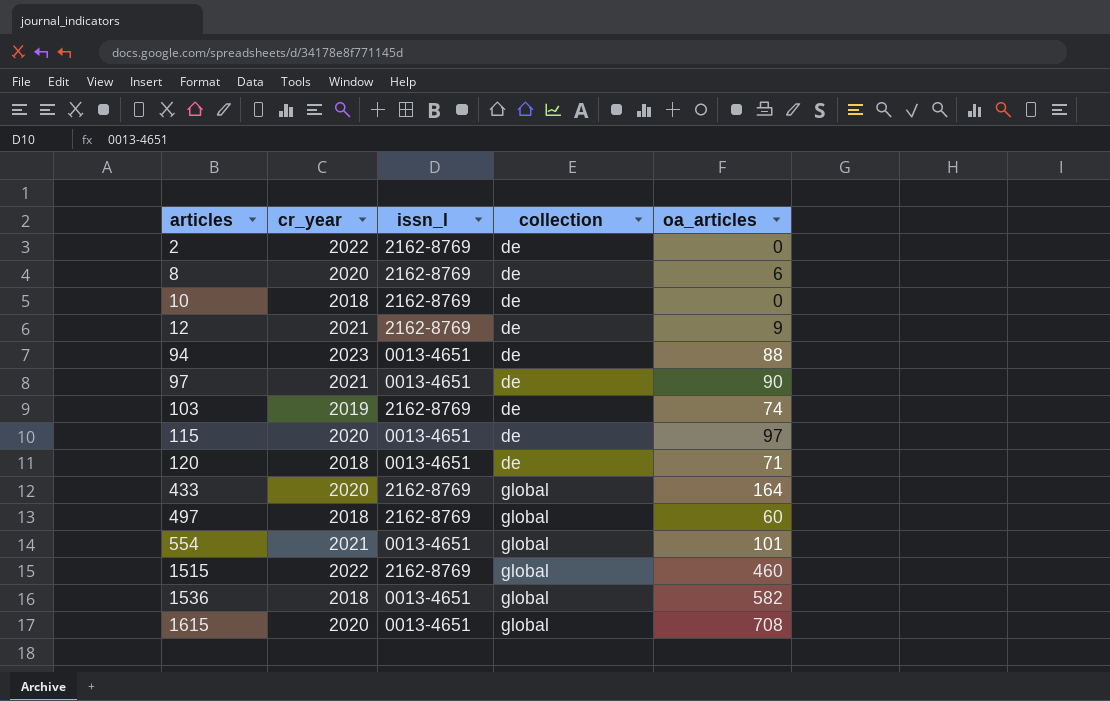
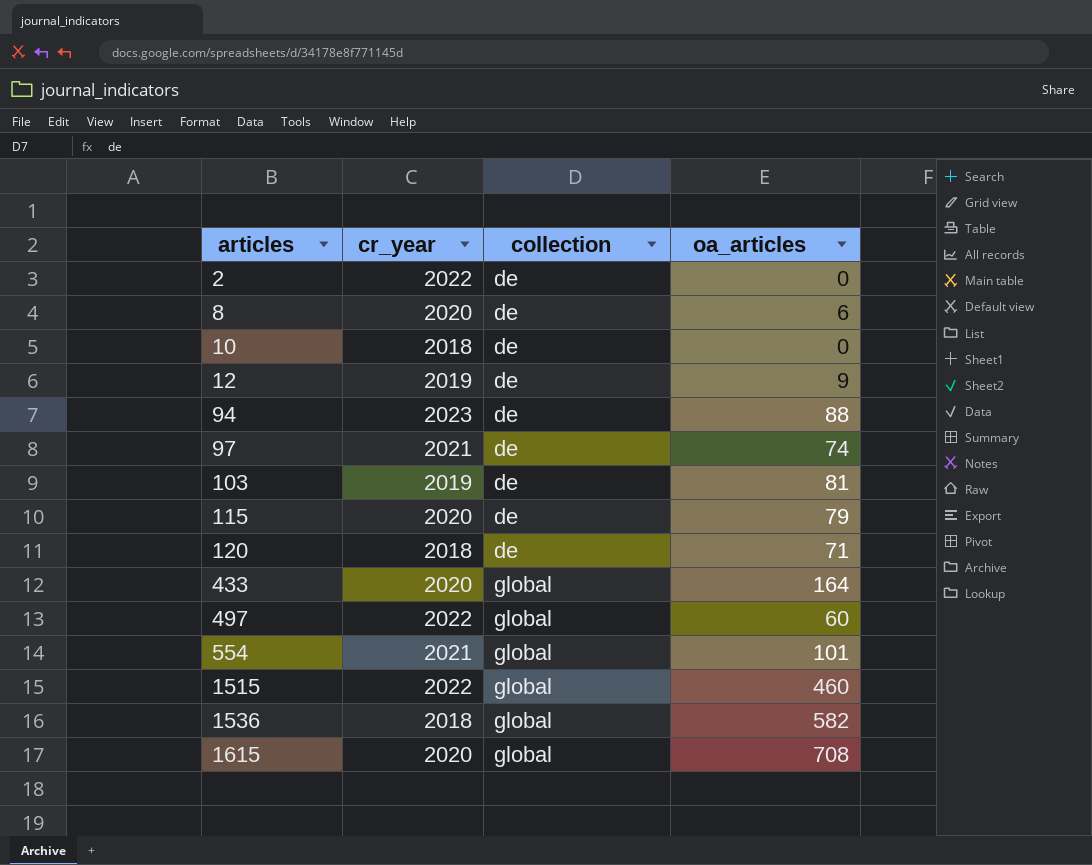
column issn_l | position: 3 -> none
12 | cr_year: 2021 -> 2019
97 | oa_articles: 90 -> 74
103 | oa_articles: 74 -> 81
115 | oa_articles: 97 -> 79
497 | cr_year: 2018 -> 2022

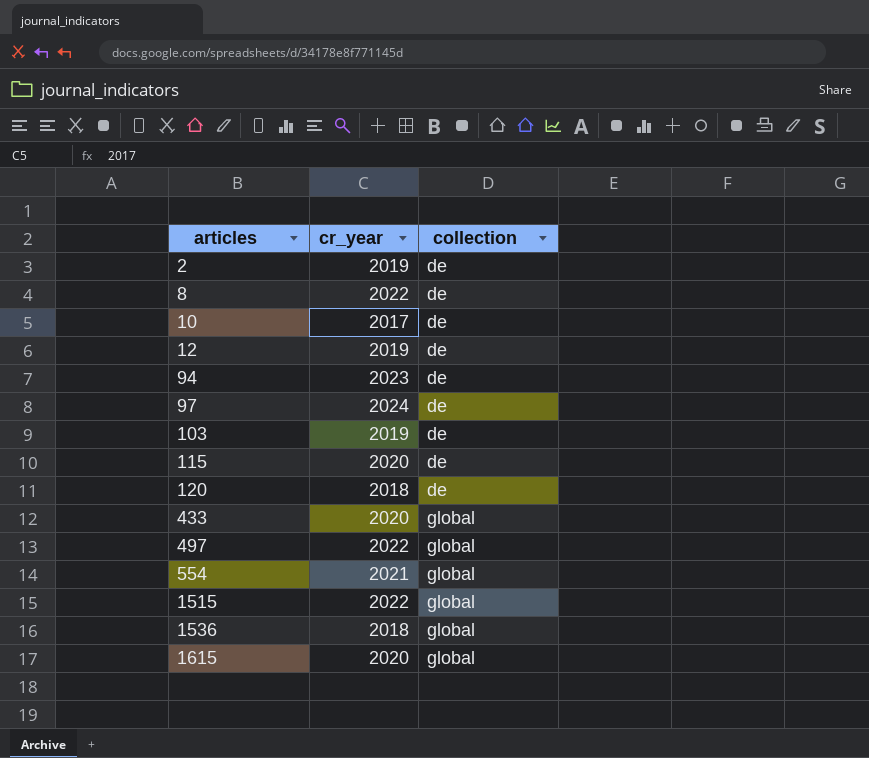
column oa_articles | position: 4 -> none
2 | cr_year: 2022 -> 2019
8 | cr_year: 2020 -> 2022
10 | cr_year: 2018 -> 2017
97 | cr_year: 2021 -> 2024

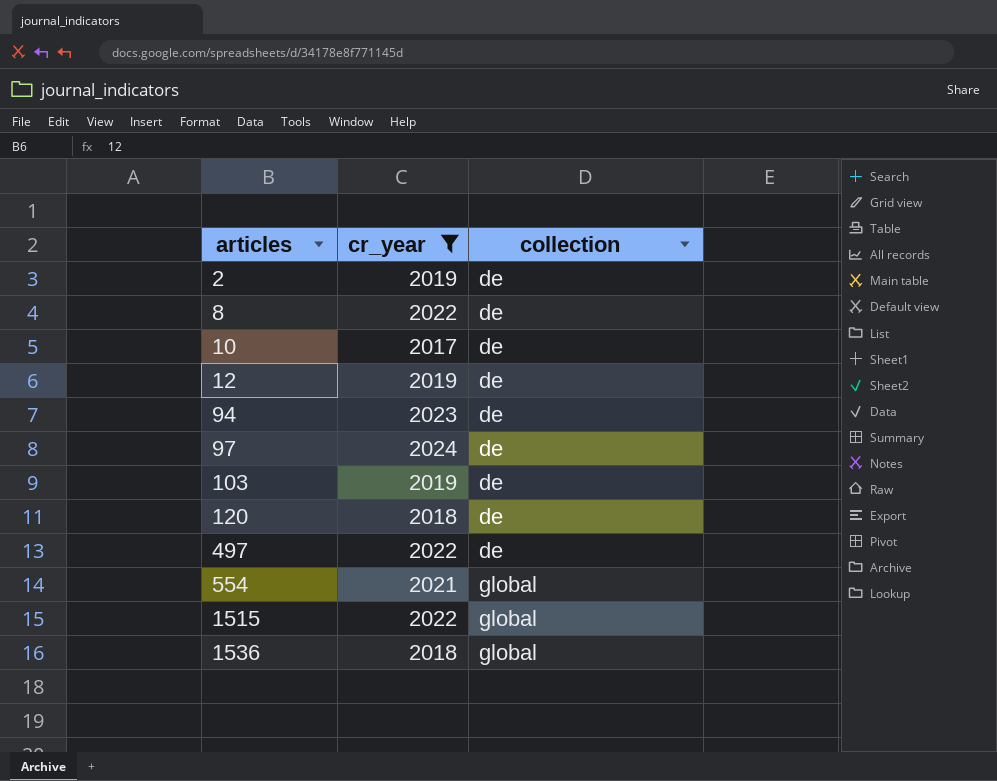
filter: none -> cr_year != 2020
497 | collection: global -> de

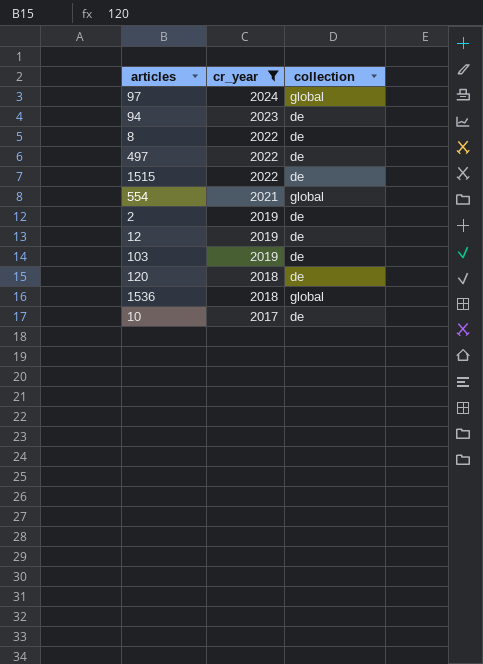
row order: articles ascending -> cr_year descending
97 | collection: de -> global
1515 | collection: global -> de

